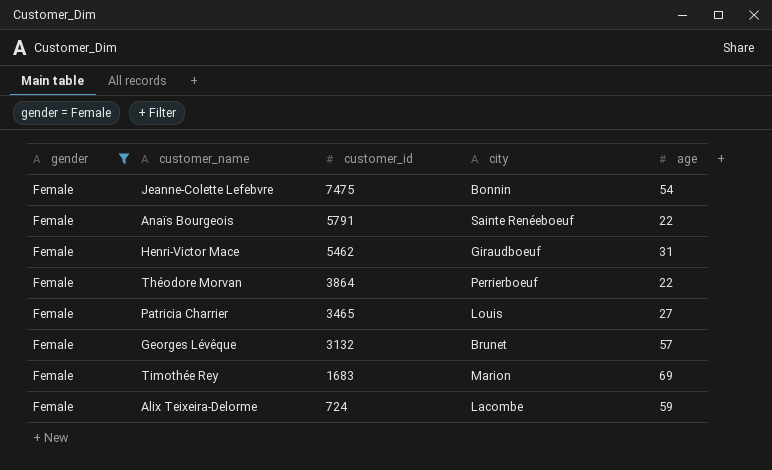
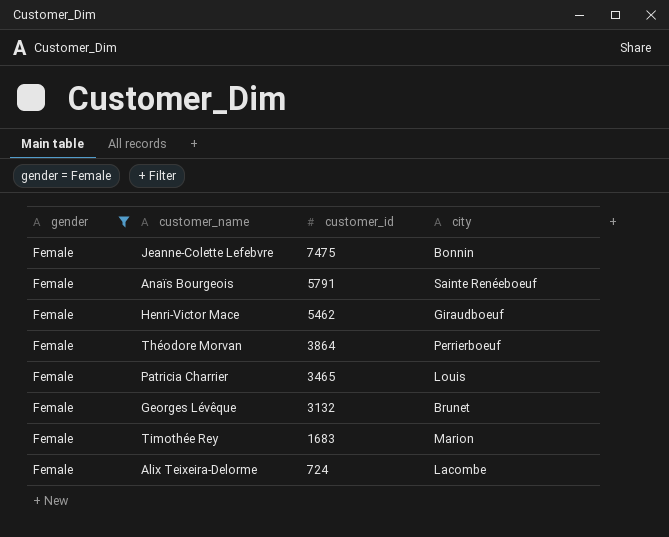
column age | position: 5 -> none

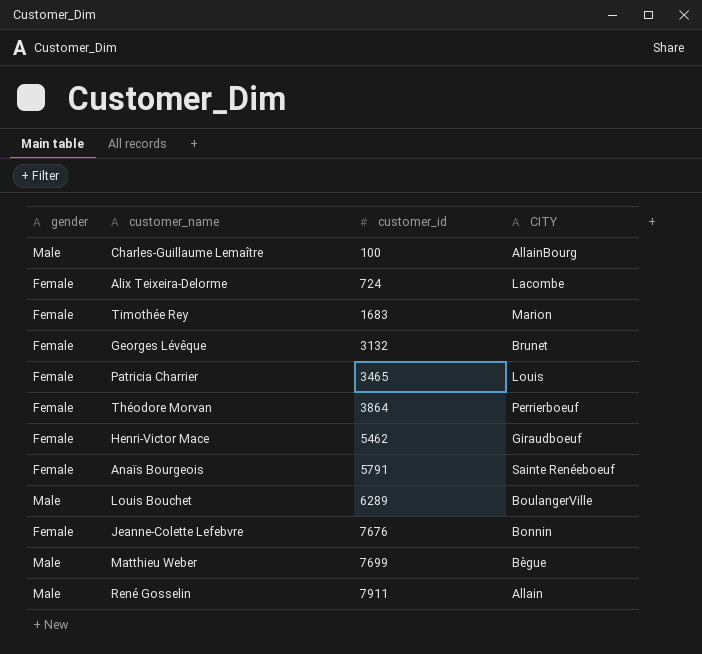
filter: gender = Female -> none
row order: customer_id descending -> customer_id ascending
column name: city -> CITY
Jeanne-Colette Lefebvre | customer_id: 7475 -> 7676

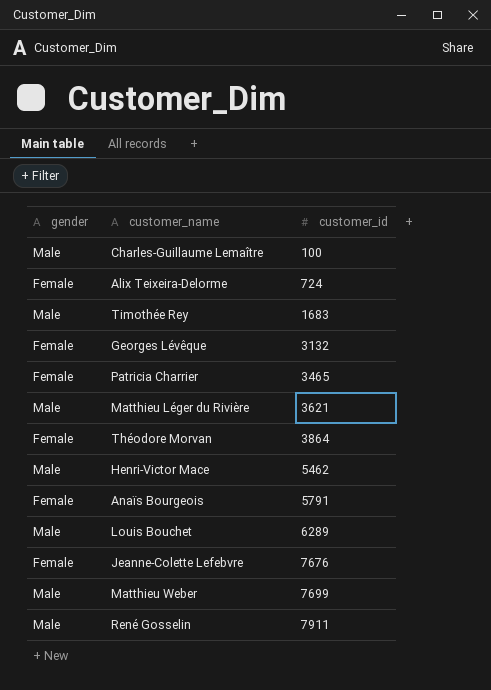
column CITY | position: 4 -> none
Timothée Rey | gender: Female -> Male
row Matthieu Léger du Rivière: none -> Male | 3621
Henri-Victor Mace | gender: Female -> Male

